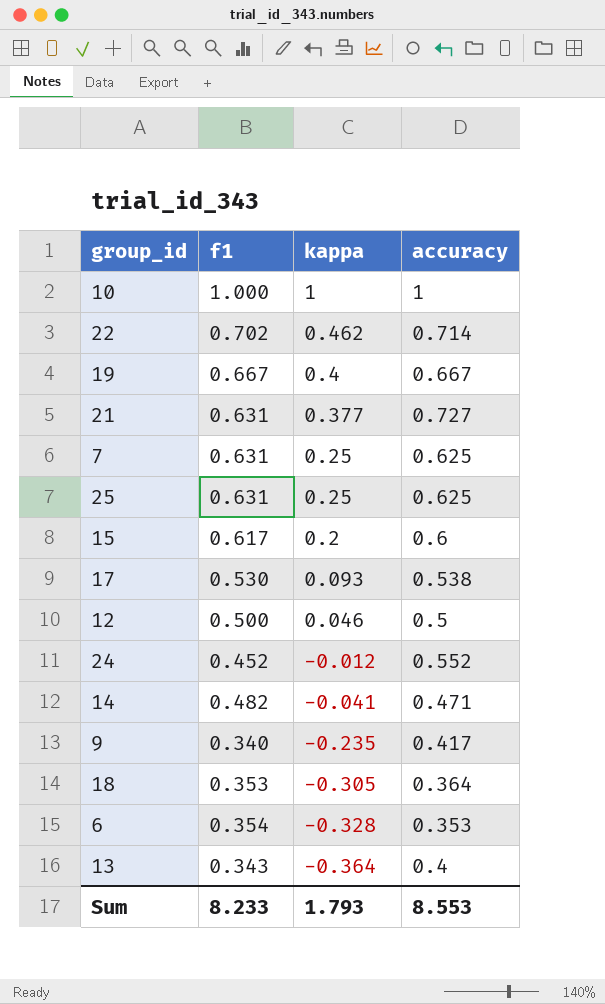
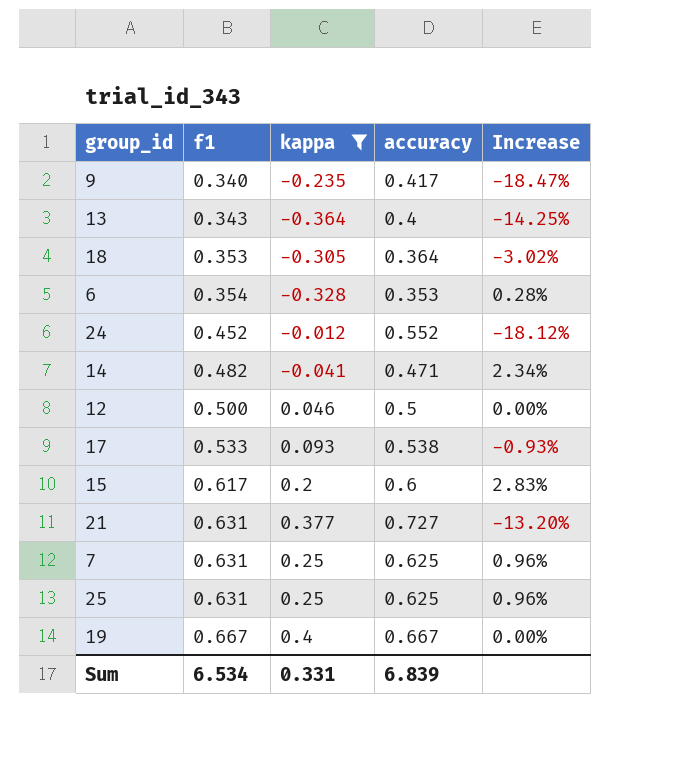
filter: none -> kappa <= 0.4
row order: kappa descending -> f1 ascending
column Increase | formula: none -> ([f1] - [accuracy]) / [accuracy]
17 | f1: 0.530 -> 0.533
Sum | f1: 8.233 -> 6.534
Sum | kappa: 1.793 -> 0.331
Sum | accuracy: 8.553 -> 6.839

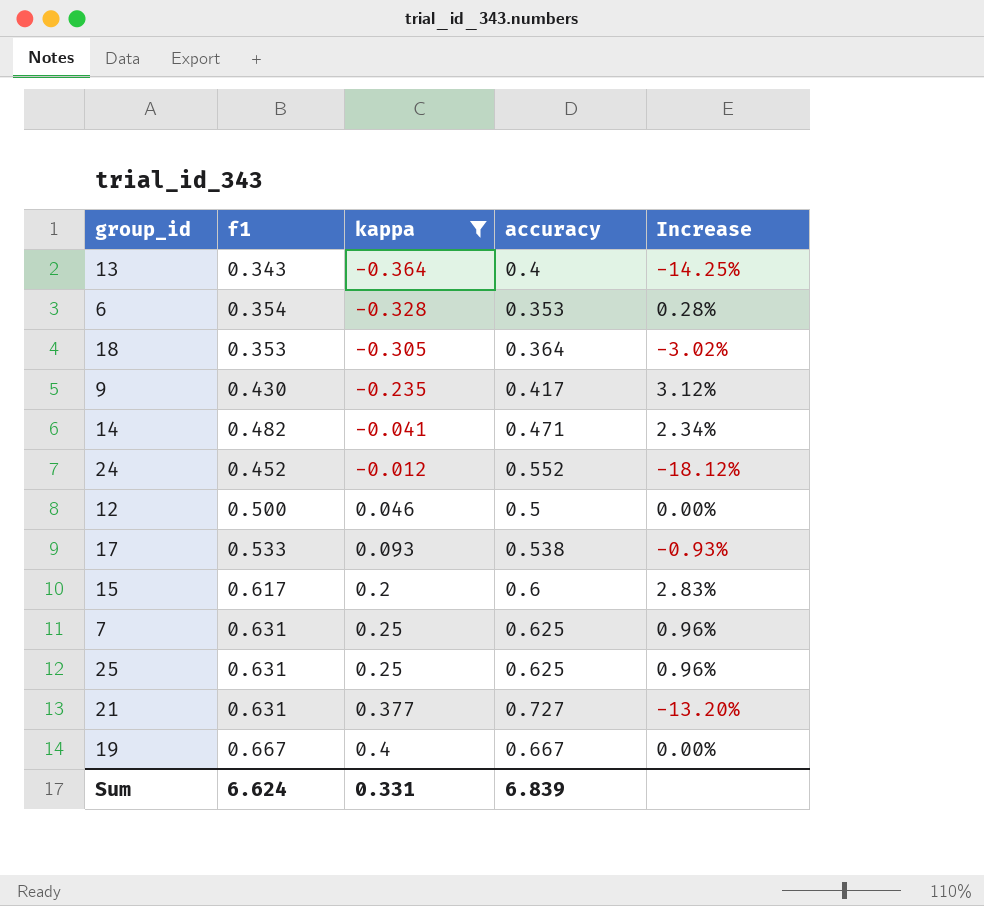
row order: f1 ascending -> kappa ascending
9 | f1: 0.340 -> 0.430
9 | Increase: -18.47% -> 3.12%
Sum | f1: 6.534 -> 6.624

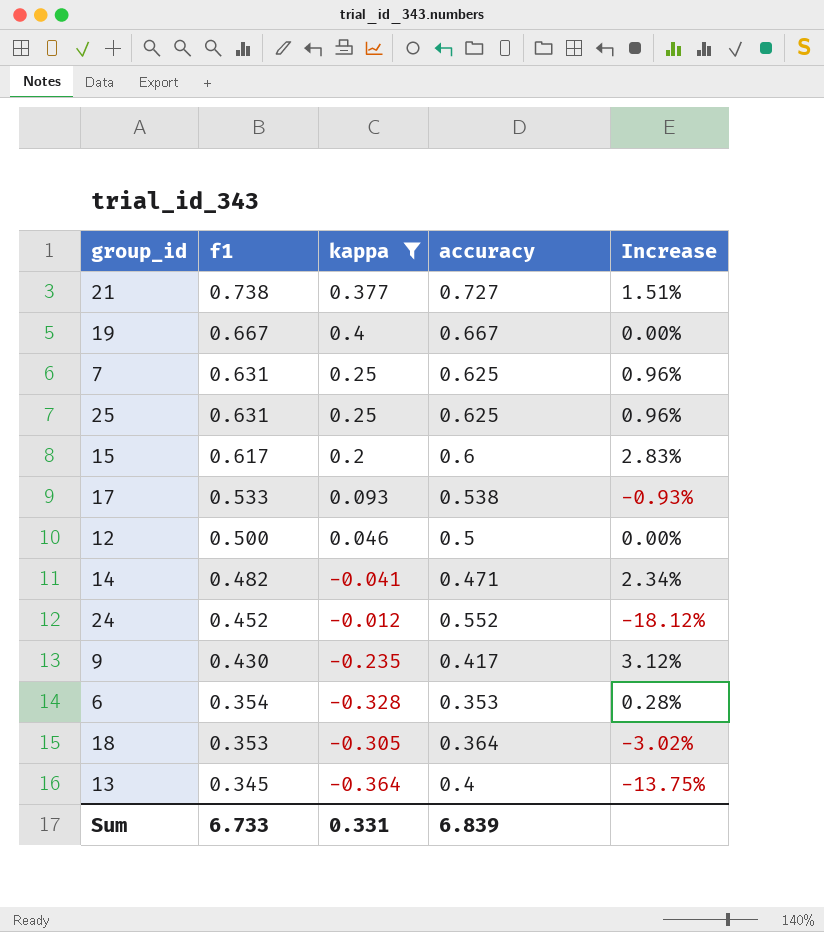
row order: kappa ascending -> f1 descending
21 | f1: 0.631 -> 0.738
21 | Increase: -13.20% -> 1.51%
13 | f1: 0.343 -> 0.345
13 | Increase: -14.25% -> -13.75%
Sum | f1: 6.624 -> 6.733

